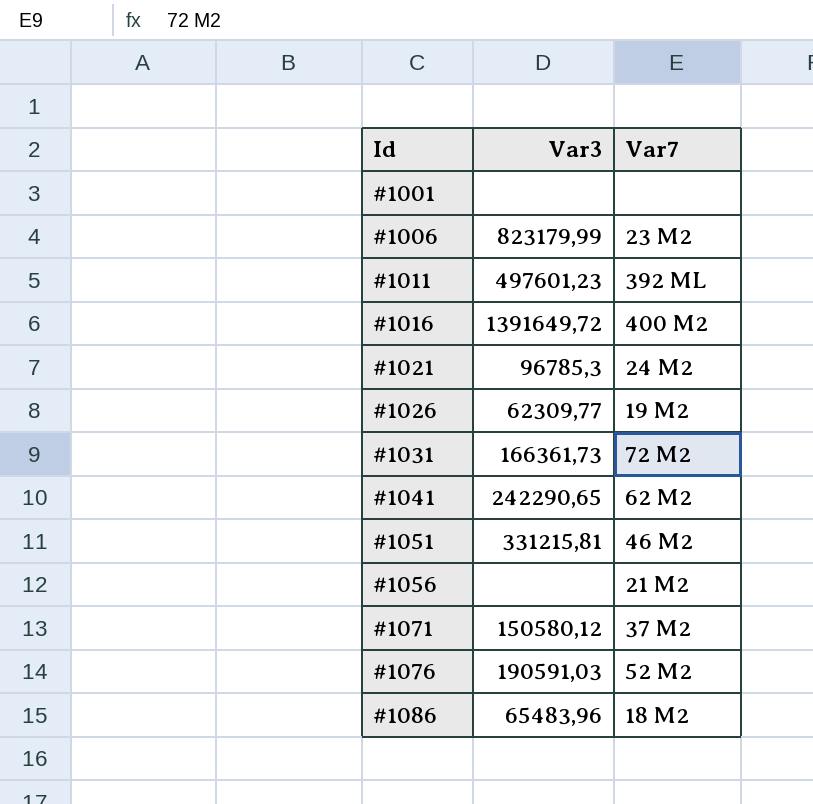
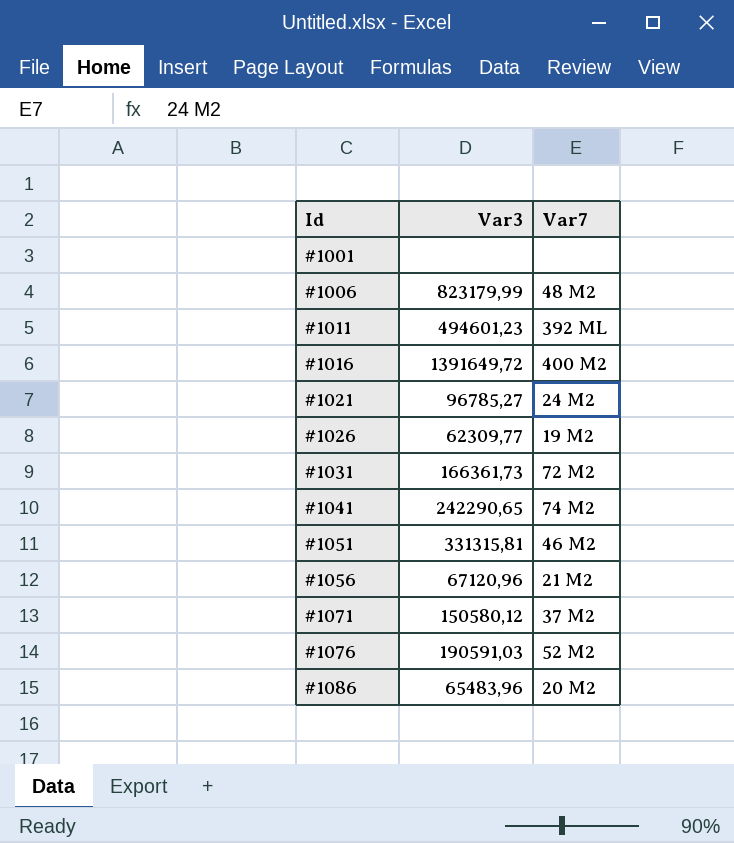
#1006 | Var7: 23 M2 -> 48 M2
#1011 | Var3: 497601,23 -> 494601,23
#1021 | Var3: 96785,3 -> 96785,27
#1041 | Var7: 62 M2 -> 74 M2
#1051 | Var3: 331215,81 -> 331315,81
#1056 | Var3: none -> 67120,96
#1086 | Var7: 18 M2 -> 20 M2

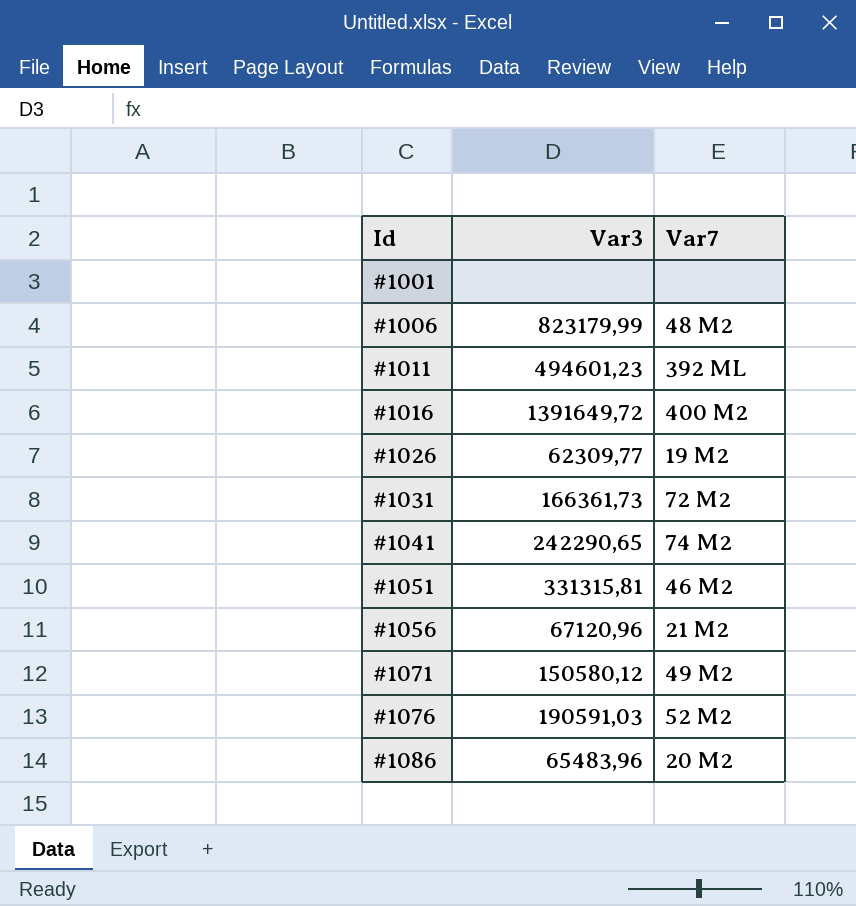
row #1021: 96785,27 | 24 M2 -> none
#1071 | Var7: 37 M2 -> 49 M2

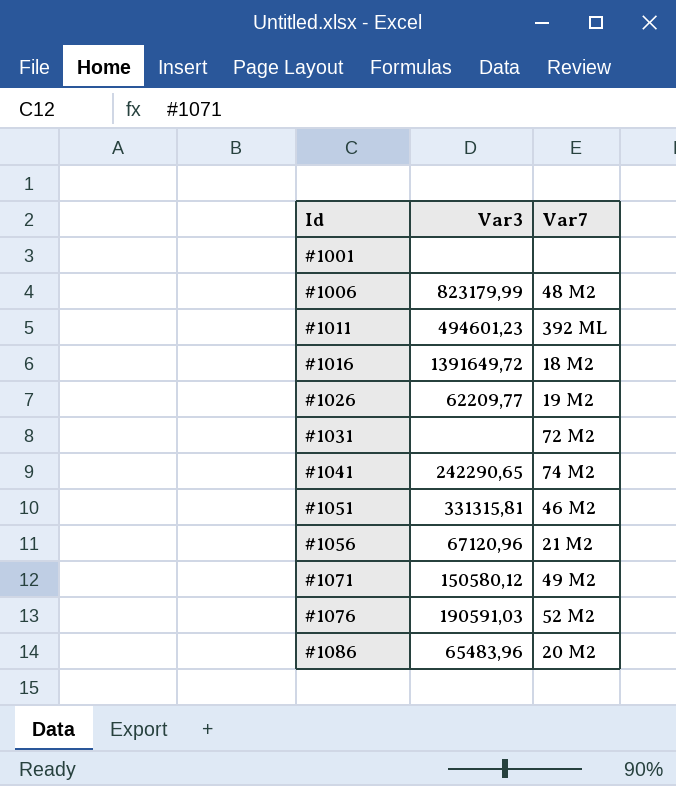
#1016 | Var7: 400 M2 -> 18 M2
#1026 | Var3: 62309,77 -> 62209,77
#1031 | Var3: 166361,73 -> none

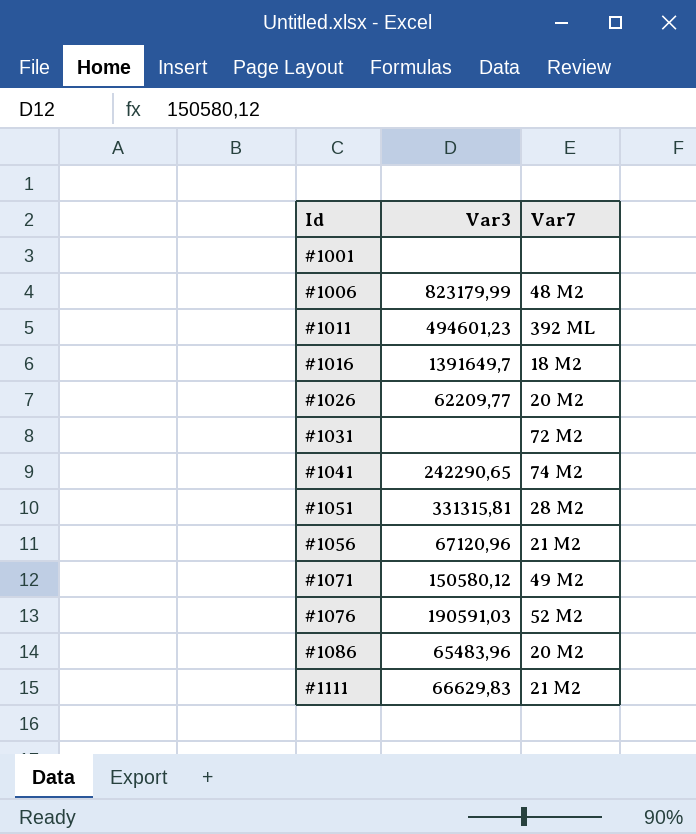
#1016 | Var3: 1391649,72 -> 1391649,7
#1026 | Var7: 19 M2 -> 20 M2
#1051 | Var7: 46 M2 -> 28 M2
row #1111: none -> 66629,83 | 21 M2

